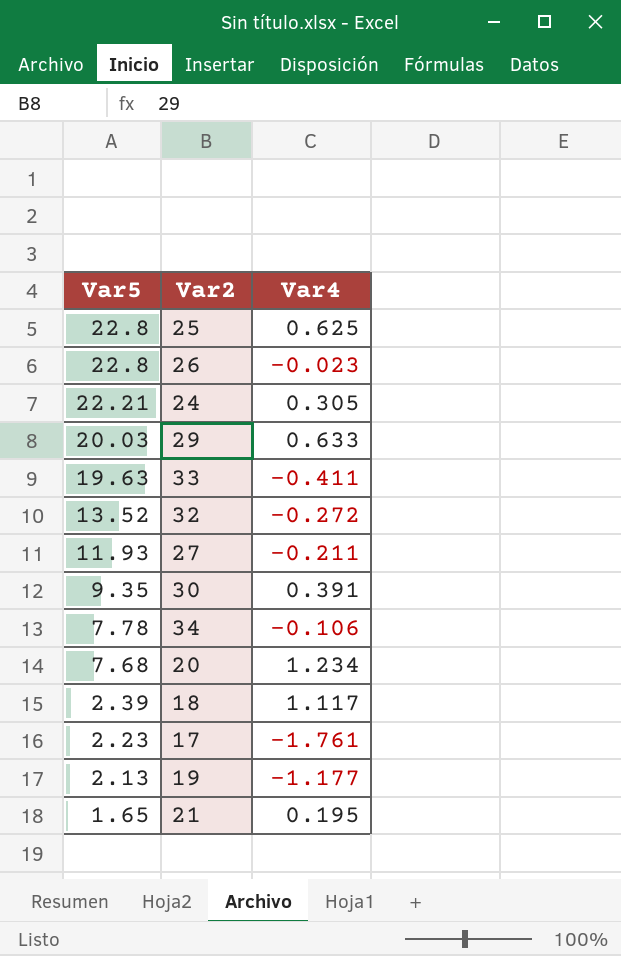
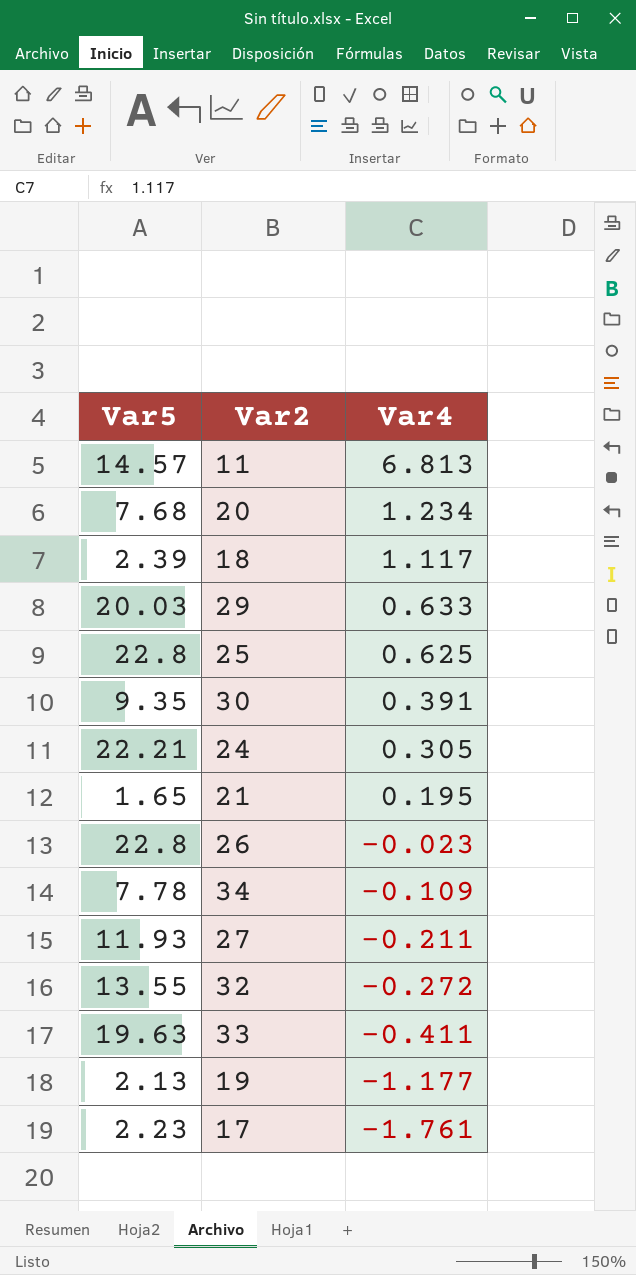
row order: Var5 descending -> Var4 descending
row 11: none -> 14.57 | 6.813
34 | Var4: -0.106 -> -0.109
32 | Var5: 13.52 -> 13.55

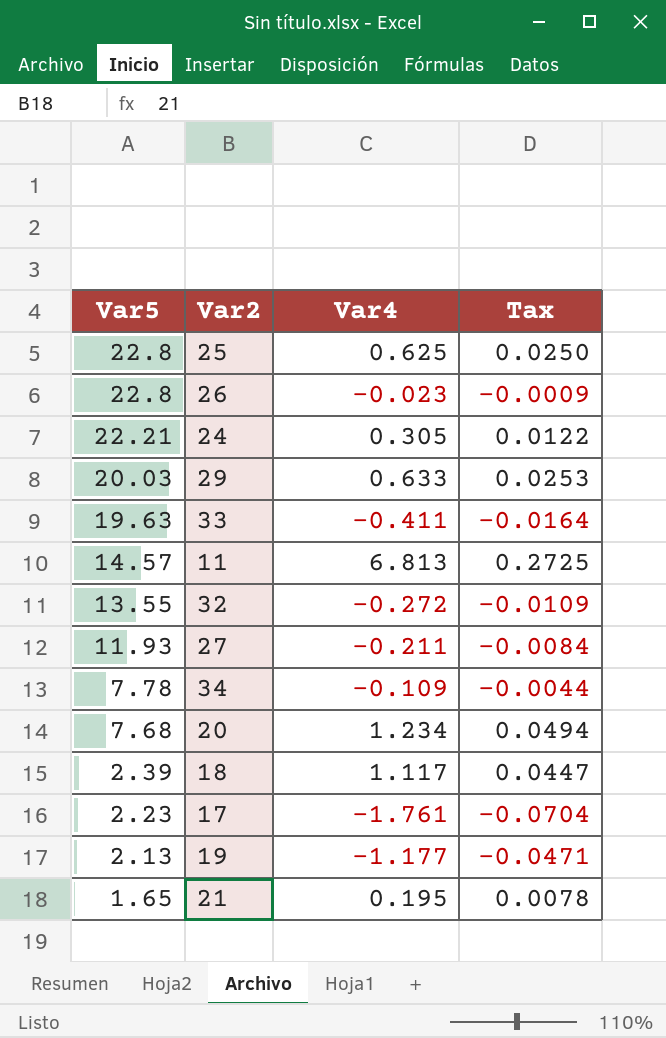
row order: Var4 descending -> Var5 descending
column Tax | formula: none -> [Var4] * 0.04
row 30: 9.35 | 0.391 -> none

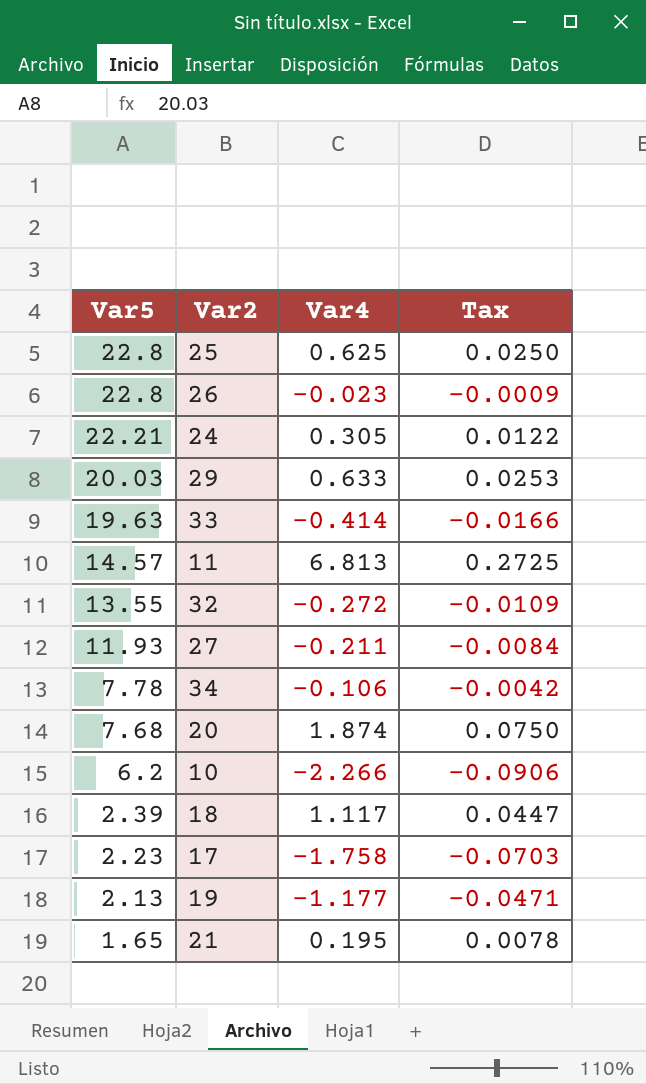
33 | Var4: -0.411 -> -0.414
33 | Tax: -0.0164 -> -0.0166
34 | Var4: -0.109 -> -0.106
34 | Tax: -0.0044 -> -0.0042
20 | Var4: 1.234 -> 1.874
20 | Tax: 0.0494 -> 0.0750
row 10: none -> 6.2 | -2.266 | -0.0906
17 | Var4: -1.761 -> -1.758
17 | Tax: -0.0704 -> -0.0703

